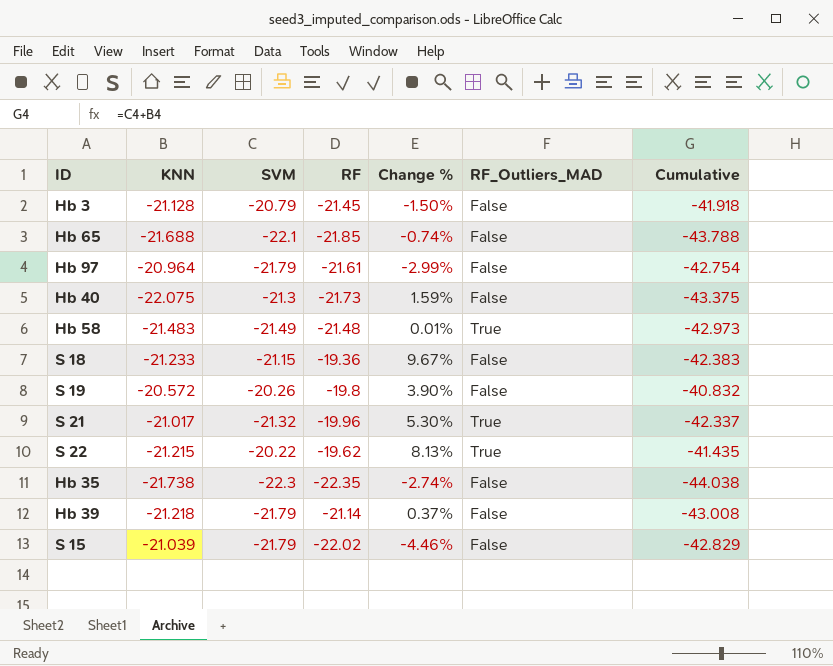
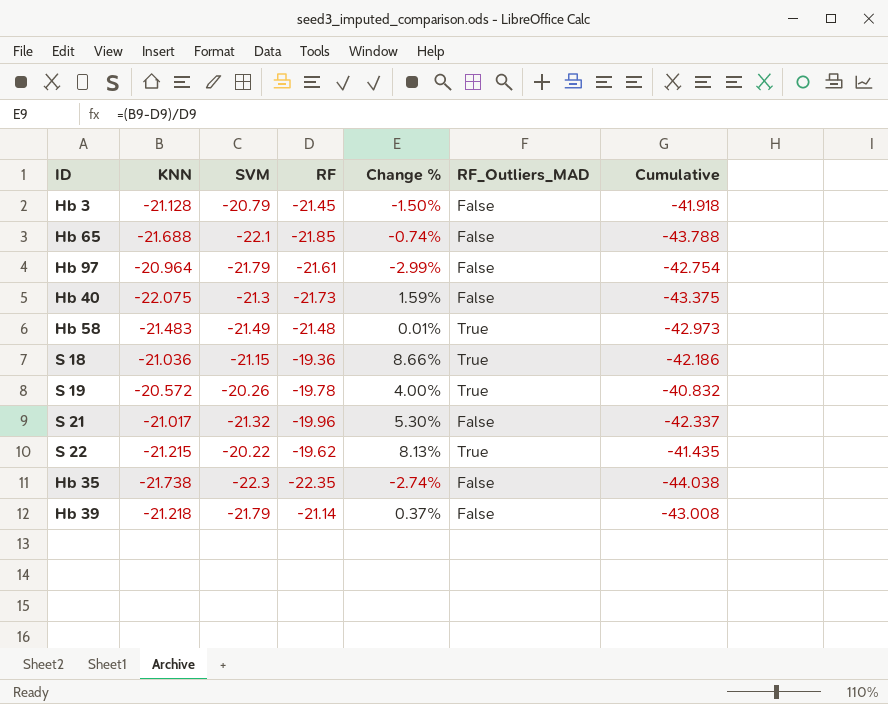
row S 15: -21.039 | -21.79 | -22.02 | -4.46% | False | -42.829 -> none
S 18 | KNN: -21.233 -> -21.036
S 18 | Change %: 9.67% -> 8.66%
S 18 | RF_Outliers_MAD: False -> True
S 18 | Cumulative: -42.383 -> -42.186
S 19 | RF: -19.8 -> -19.78
S 19 | Change %: 3.90% -> 4.00%
S 19 | RF_Outliers_MAD: False -> True
S 21 | RF_Outliers_MAD: True -> False

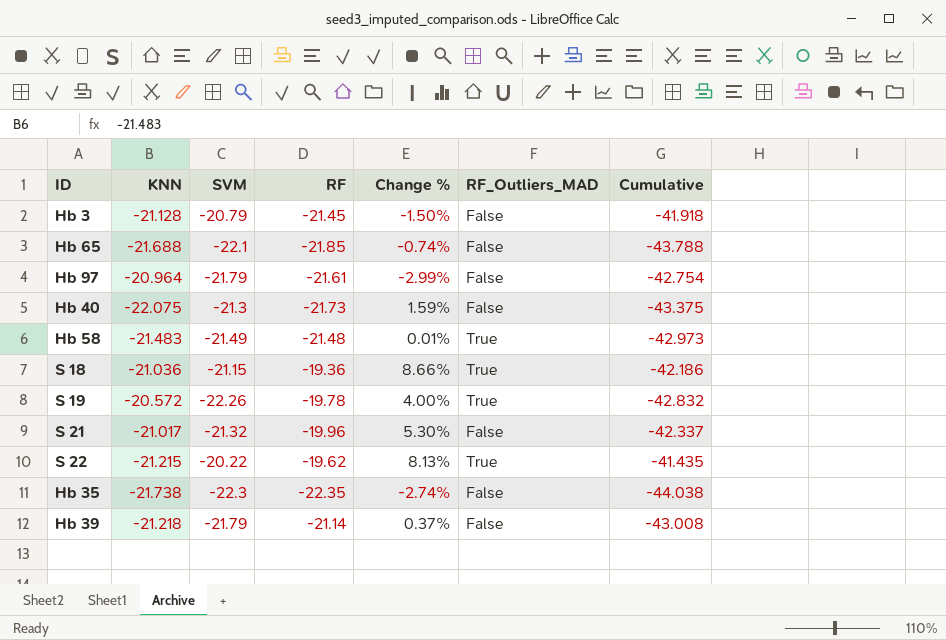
S 19 | SVM: -20.26 -> -22.26
S 19 | Cumulative: -40.832 -> -42.832

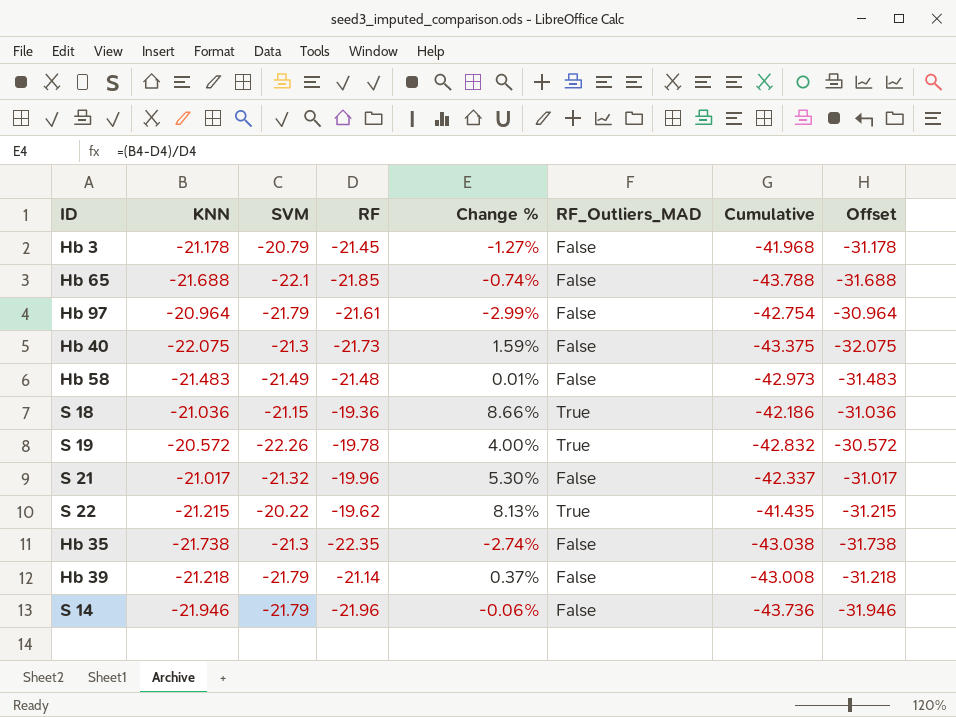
column Offset | formula: none -> [KNN] - 10
Hb 3 | KNN: -21.128 -> -21.178
Hb 3 | Change %: -1.50% -> -1.27%
Hb 3 | Cumulative: -41.918 -> -41.968
Hb 58 | RF_Outliers_MAD: True -> False
Hb 35 | SVM: -22.3 -> -21.3
Hb 35 | Cumulative: -44.038 -> -43.038
row S 14: none -> -21.946 | -21.79 | -21.96 | -0.06% | False | -43.736 | -31.946

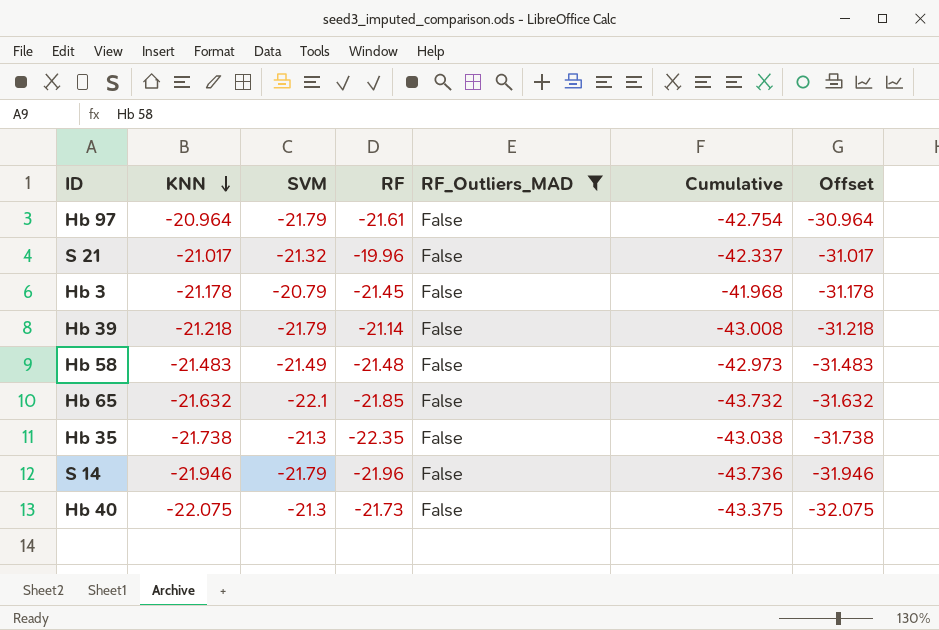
filter: none -> RF_Outliers_MAD = False
row order: none -> KNN descending
column Change % | formula: ([KNN] - [RF]) / [RF] -> none
Hb 65 | KNN: -21.688 -> -21.632
Hb 65 | Cumulative: -43.788 -> -43.732
Hb 65 | Offset: -31.688 -> -31.632

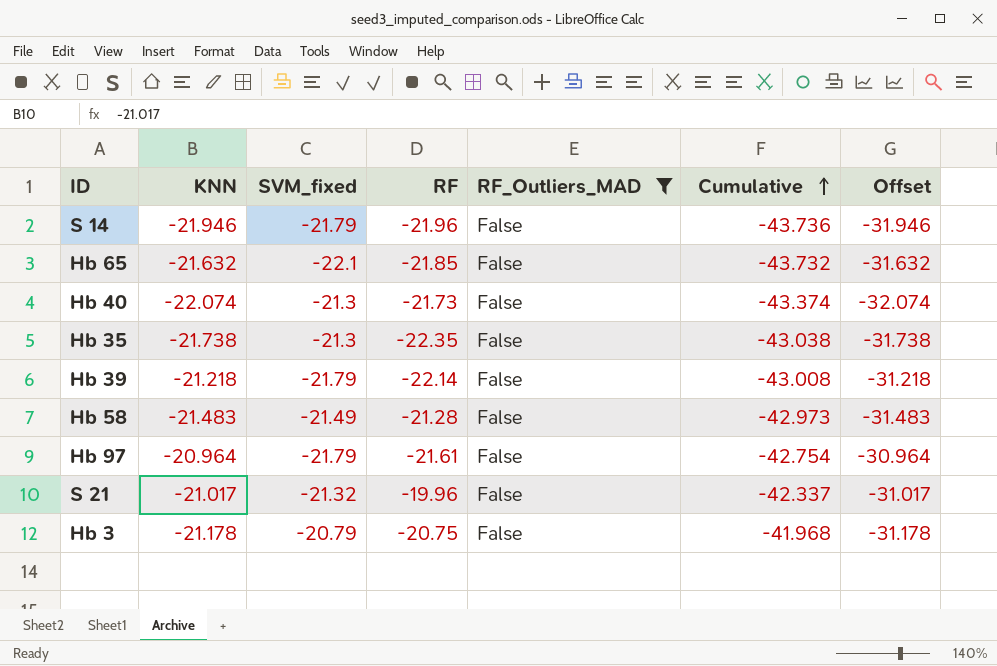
row order: KNN descending -> Cumulative ascending
column name: SVM -> SVM_fixed
Hb 40 | KNN: -22.075 -> -22.074
Hb 40 | Cumulative: -43.375 -> -43.374
Hb 40 | Offset: -32.075 -> -32.074
Hb 39 | RF: -21.14 -> -22.14
Hb 58 | RF: -21.48 -> -21.28
Hb 3 | RF: -21.45 -> -20.75

